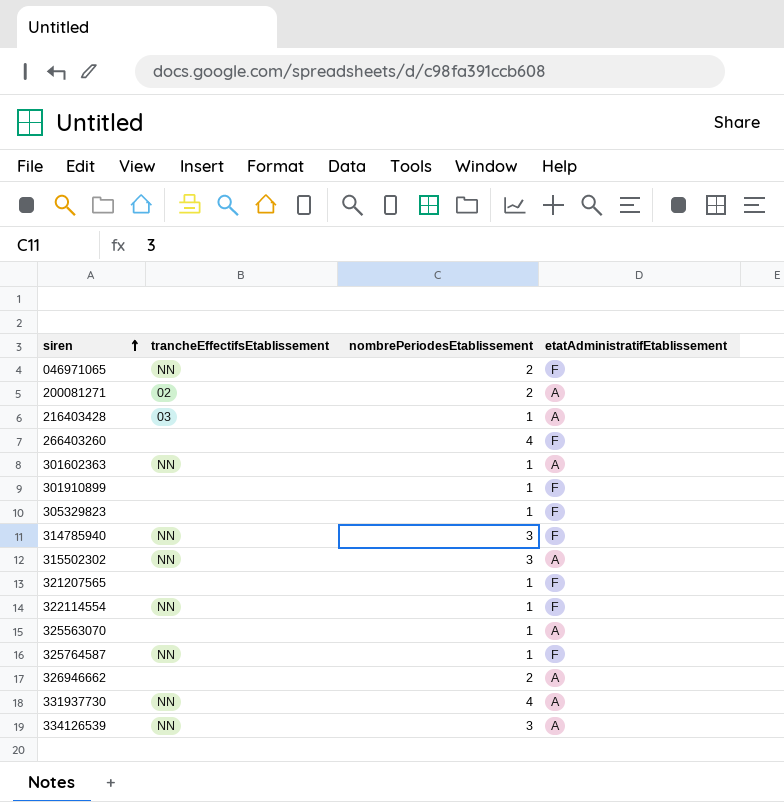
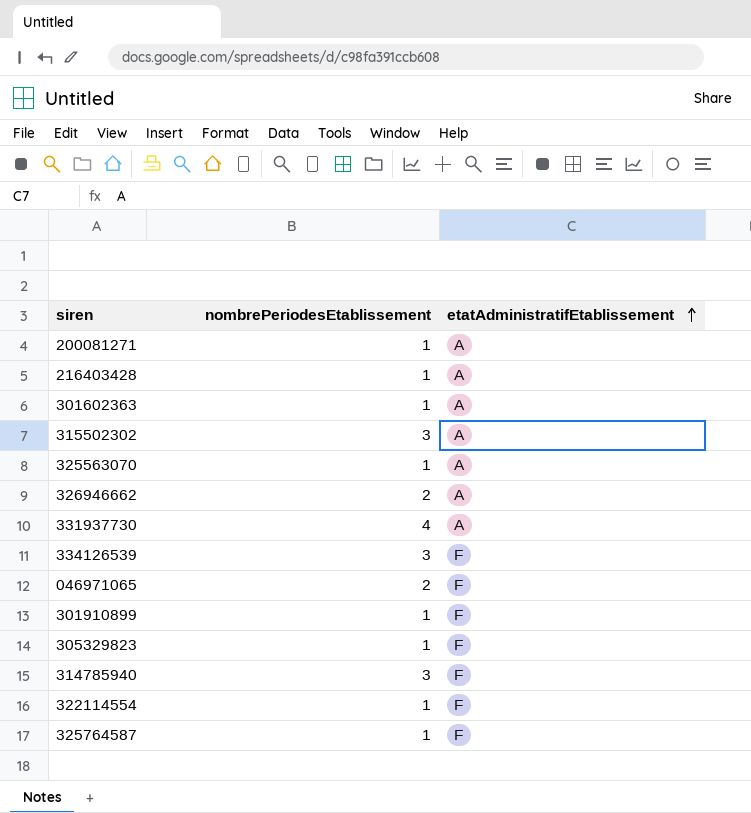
row order: siren ascending -> etatAdministratifEtablissement ascending
column trancheEffectifsEtablissement | position: 2 -> none
row 266403260: none | 4 | F -> none
row 321207565: none | 1 | F -> none
200081271 | nombrePeriodesEtablissement: 2 -> 1
334126539 | etatAdministratifEtablissement: A -> F

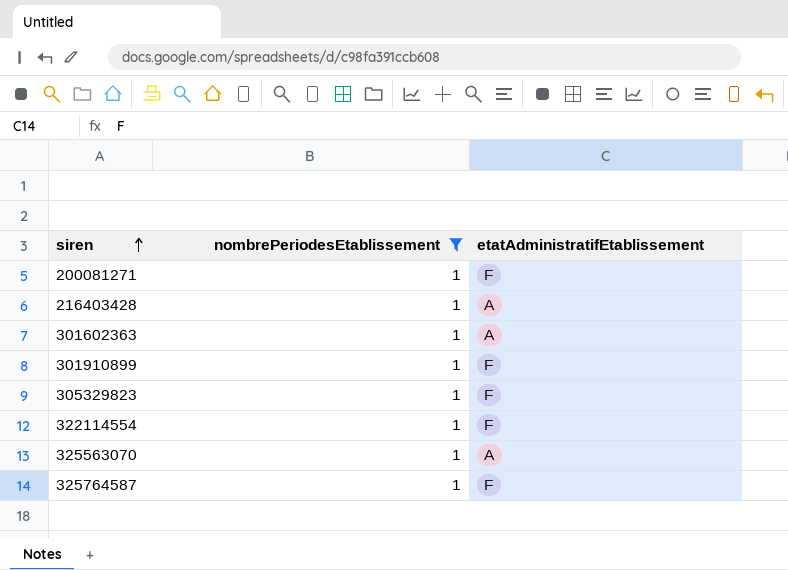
filter: none -> nombrePeriodesEtablissement = 1
row order: etatAdministratifEtablissement ascending -> siren ascending
200081271 | etatAdministratifEtablissement: A -> F

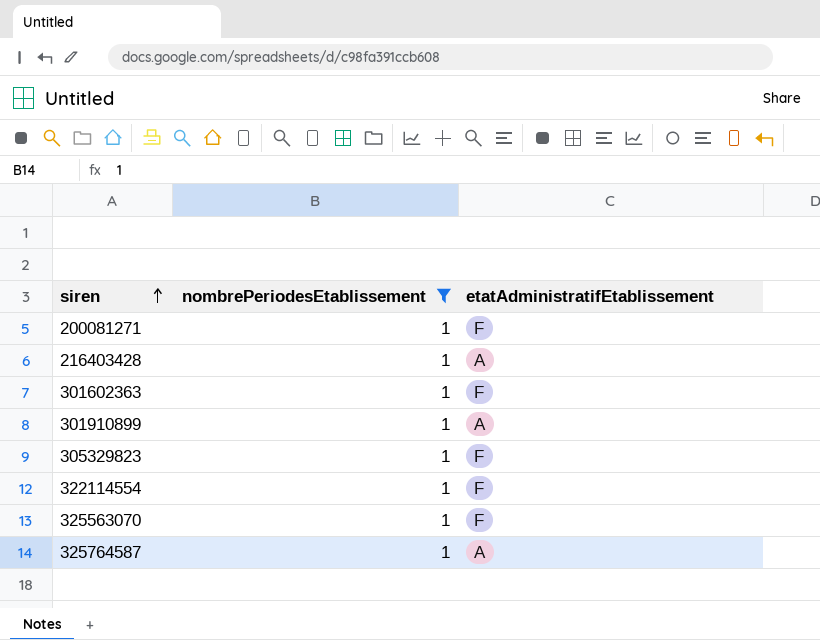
301602363 | etatAdministratifEtablissement: A -> F
301910899 | etatAdministratifEtablissement: F -> A
325563070 | etatAdministratifEtablissement: A -> F
325764587 | etatAdministratifEtablissement: F -> A

